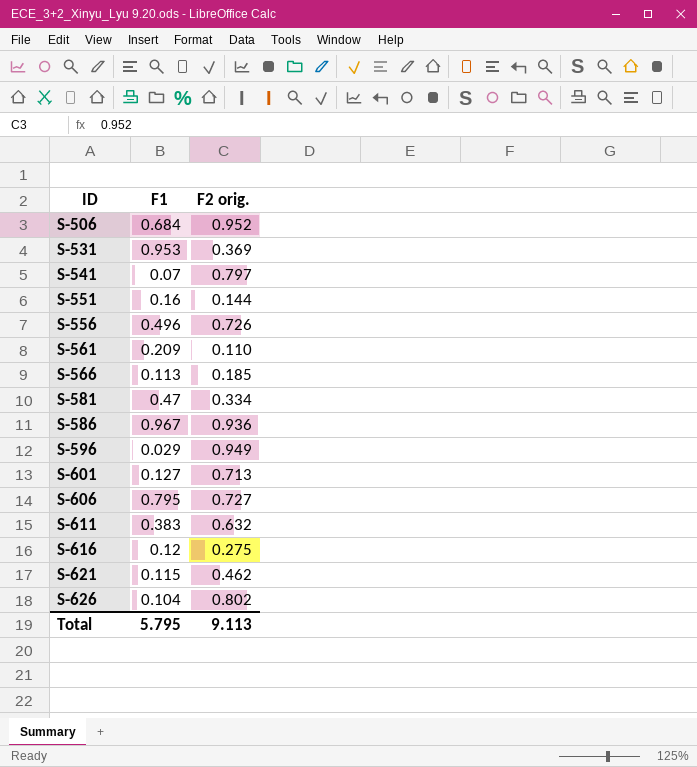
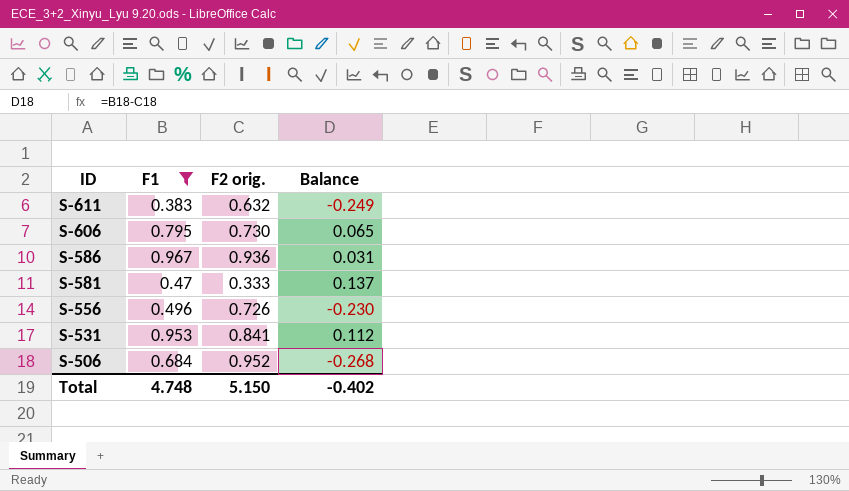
filter: none -> F1 >= 0.383
row order: ID ascending -> ID descending
column Balance | formula: none -> [F1] - [F2 orig.]
S-606 | F2 orig.: 0.727 -> 0.730
S-581 | F2 orig.: 0.334 -> 0.333
S-531 | F2 orig.: 0.369 -> 0.841
Total | F1: 5.795 -> 4.748
Total | F2 orig.: 9.113 -> 5.150

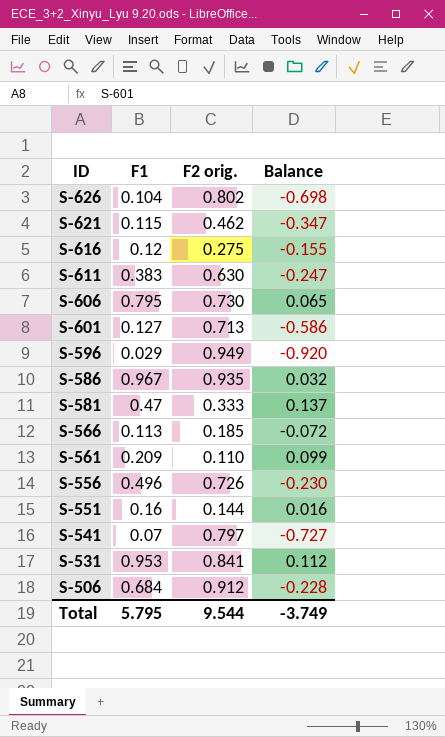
filter: F1 >= 0.383 -> none
S-611 | F2 orig.: 0.632 -> 0.630
S-611 | Balance: -0.249 -> -0.247
S-586 | F2 orig.: 0.936 -> 0.935
S-586 | Balance: 0.031 -> 0.032
S-506 | F2 orig.: 0.952 -> 0.912
S-506 | Balance: -0.268 -> -0.228
Total | F1: 4.748 -> 5.795
Total | F2 orig.: 5.150 -> 9.544
Total | Balance: -0.402 -> -3.749

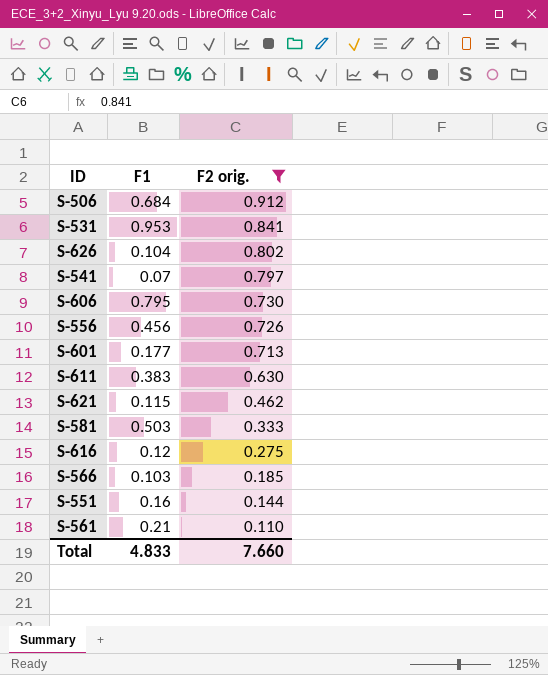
filter: none -> F2 orig. <= 0.912
row order: ID descending -> F2 orig. descending
column Balance | formula: [F1] - [F2 orig.] -> none
S-556 | F1: 0.496 -> 0.456
S-601 | F1: 0.127 -> 0.177
S-581 | F1: 0.47 -> 0.503
S-566 | F1: 0.113 -> 0.103
S-561 | F1: 0.209 -> 0.21
Total | F1: 5.795 -> 4.833
Total | F2 orig.: 9.544 -> 7.660

